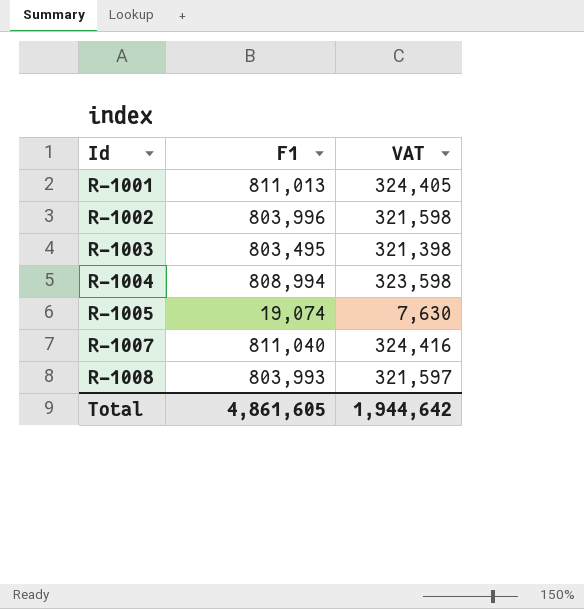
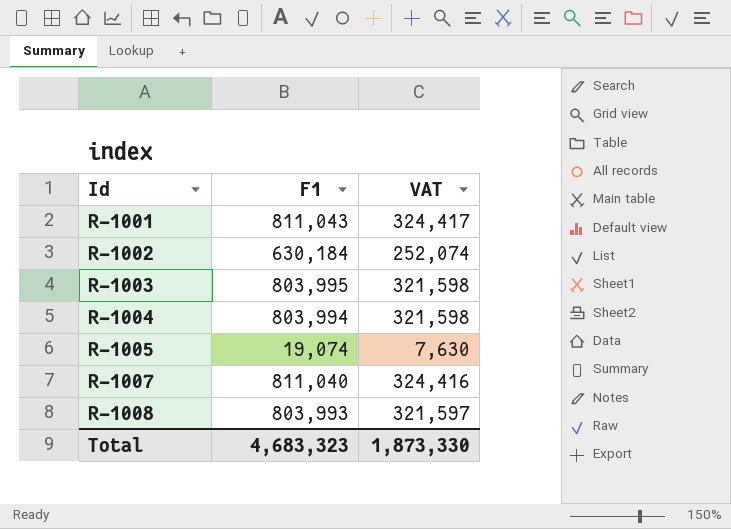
R-1001 | F1: 811,013 -> 811,043
R-1001 | VAT: 324,405 -> 324,417
R-1002 | F1: 803,996 -> 630,184
R-1002 | VAT: 321,598 -> 252,074
R-1003 | F1: 803,495 -> 803,995
R-1003 | VAT: 321,398 -> 321,598
R-1004 | F1: 808,994 -> 803,994
R-1004 | VAT: 323,598 -> 321,598
Total | F1: 4,861,605 -> 4,683,323
Total | VAT: 1,944,642 -> 1,873,330

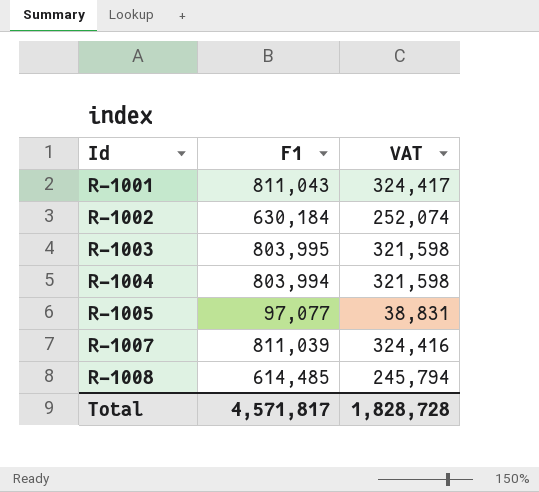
R-1005 | F1: 19,074 -> 97,077
R-1005 | VAT: 7,630 -> 38,831
R-1007 | F1: 811,040 -> 811,039
R-1008 | F1: 803,993 -> 614,485
R-1008 | VAT: 321,597 -> 245,794
Total | F1: 4,683,323 -> 4,571,817
Total | VAT: 1,873,330 -> 1,828,728

